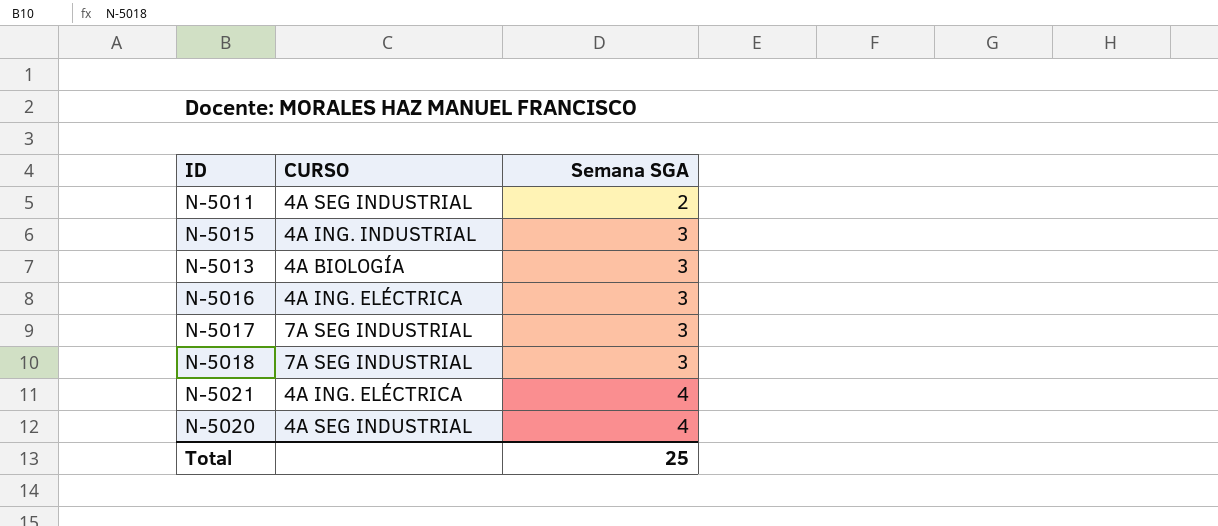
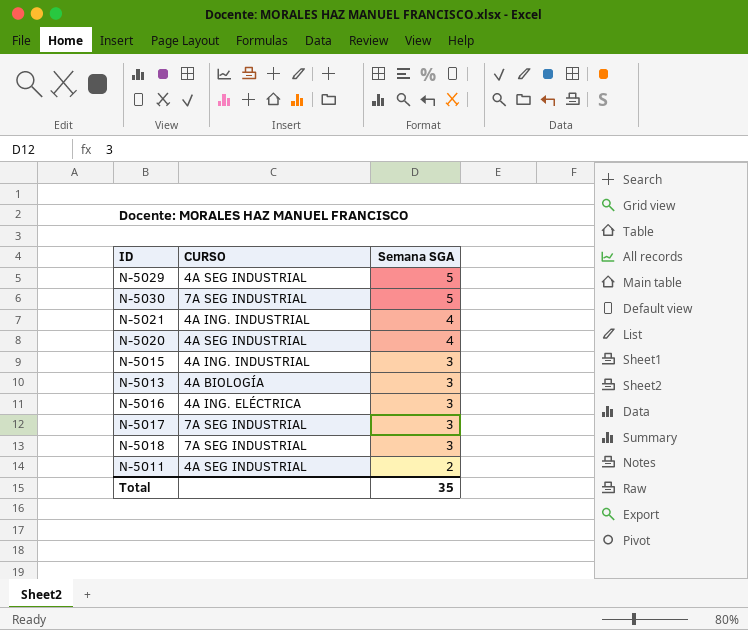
row order: Semana SGA ascending -> Semana SGA descending
row N-5029: none -> 4A SEG INDUSTRIAL | 5
row N-5030: none -> 7A SEG INDUSTRIAL | 5
N-5021 | CURSO: 4A ING. ELÉCTRICA -> 4A ING. INDUSTRIAL
Total | Semana SGA: 25 -> 35

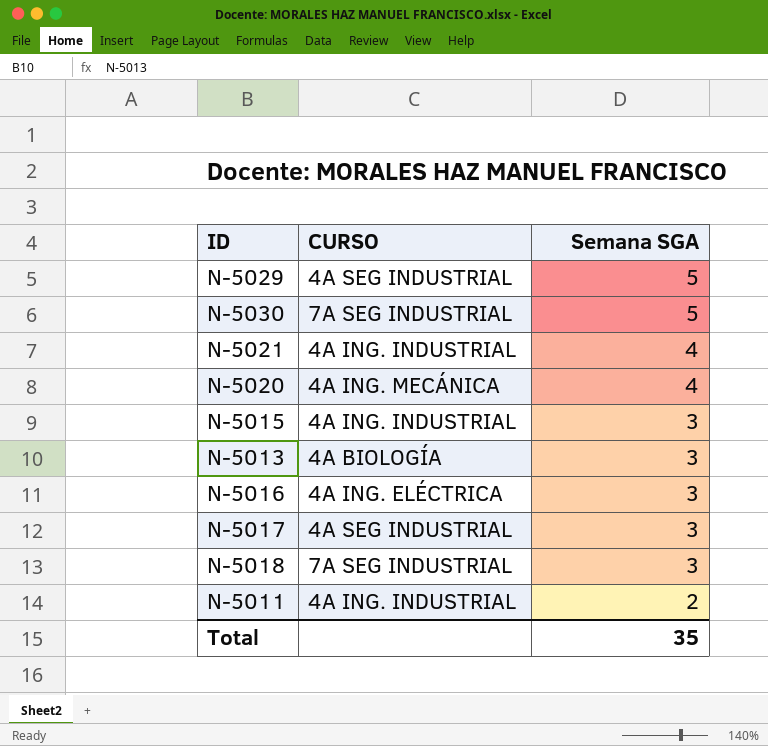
N-5020 | CURSO: 4A SEG INDUSTRIAL -> 4A ING. MECÁNICA
N-5017 | CURSO: 7A SEG INDUSTRIAL -> 4A SEG INDUSTRIAL
N-5011 | CURSO: 4A SEG INDUSTRIAL -> 4A ING. INDUSTRIAL

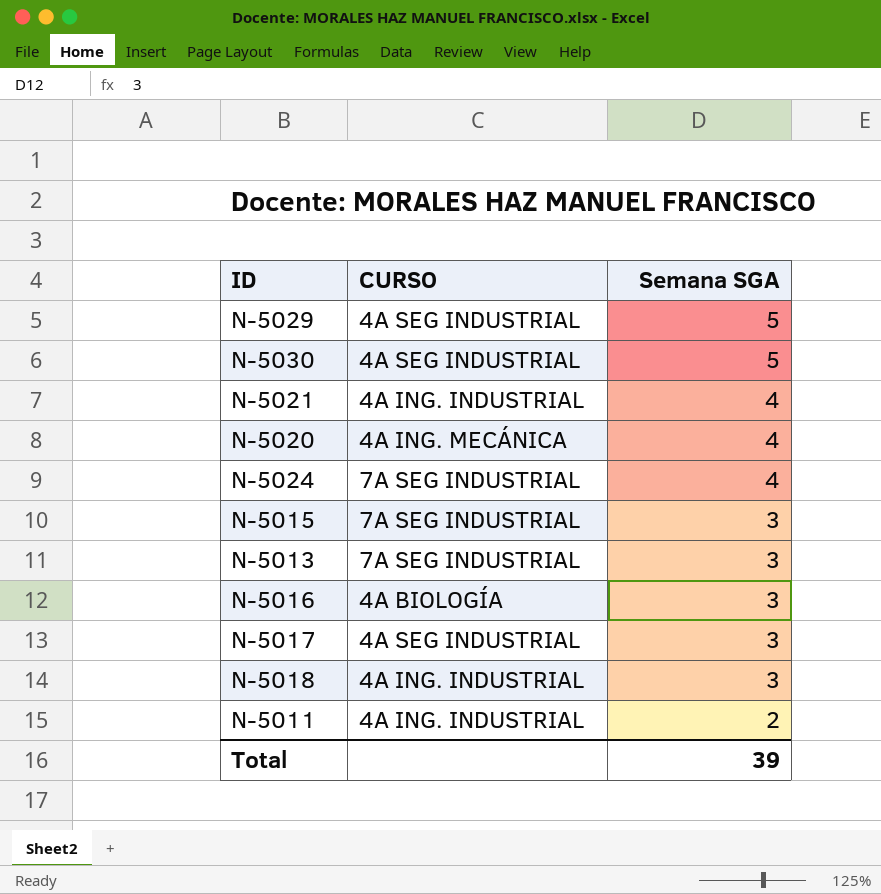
N-5030 | CURSO: 7A SEG INDUSTRIAL -> 4A SEG INDUSTRIAL
row N-5024: none -> 7A SEG INDUSTRIAL | 4
N-5015 | CURSO: 4A ING. INDUSTRIAL -> 7A SEG INDUSTRIAL
N-5013 | CURSO: 4A BIOLOGÍA -> 7A SEG INDUSTRIAL
N-5016 | CURSO: 4A ING. ELÉCTRICA -> 4A BIOLOGÍA
N-5018 | CURSO: 7A SEG INDUSTRIAL -> 4A ING. INDUSTRIAL
Total | Semana SGA: 35 -> 39

